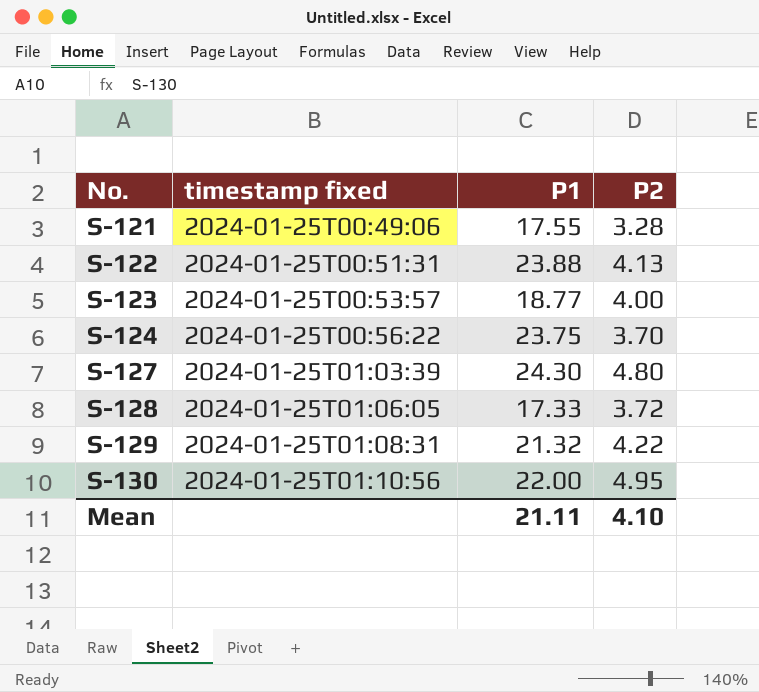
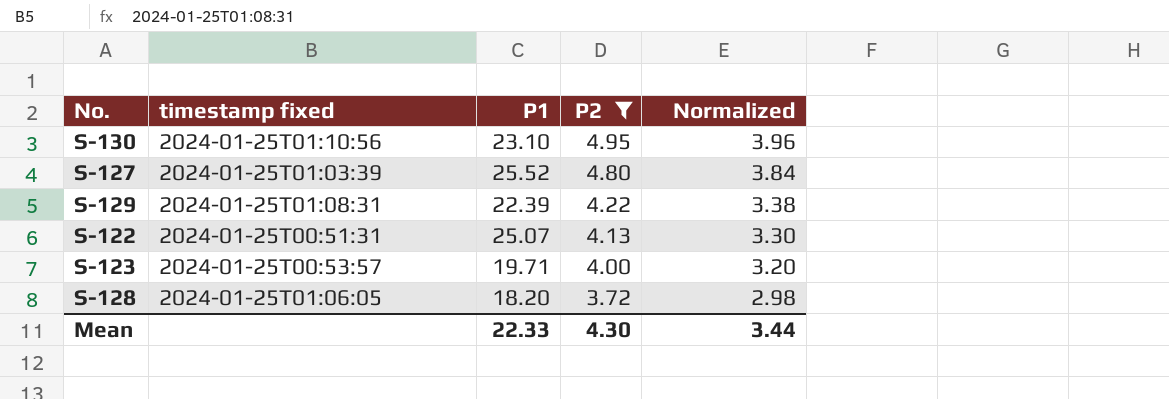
filter: none -> P2 >= 3.72
row order: No. ascending -> P2 descending
column Normalized | formula: none -> [P2] * 0.8
S-130 | P1: 22.00 -> 23.10
S-127 | P1: 24.30 -> 25.52
S-129 | P1: 21.32 -> 22.39
S-122 | P1: 23.88 -> 25.07
S-123 | P1: 18.77 -> 19.71
S-128 | P1: 17.33 -> 18.20
Mean | P1: 21.11 -> 22.33
Mean | P2: 4.10 -> 4.30

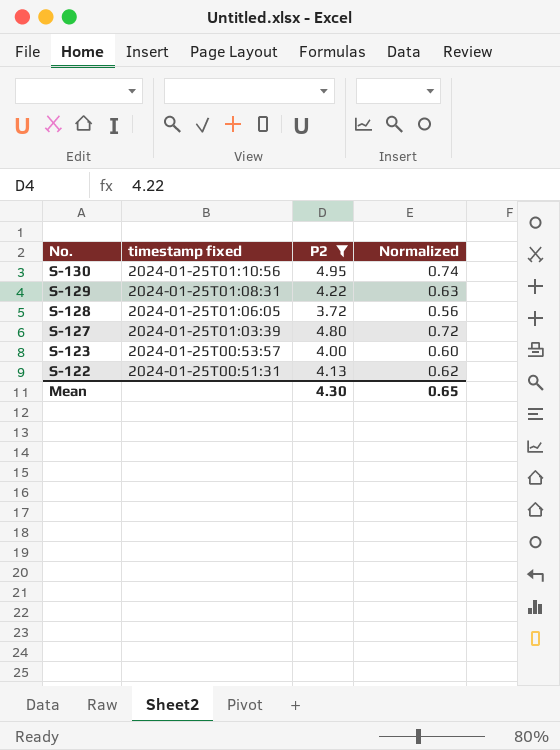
row order: P2 descending -> No. descending
column P1 | position: 3 -> none
column Normalized | formula: [P2] * 0.8 -> [P2] * 0.15
Mean | Normalized: 3.44 -> 0.65

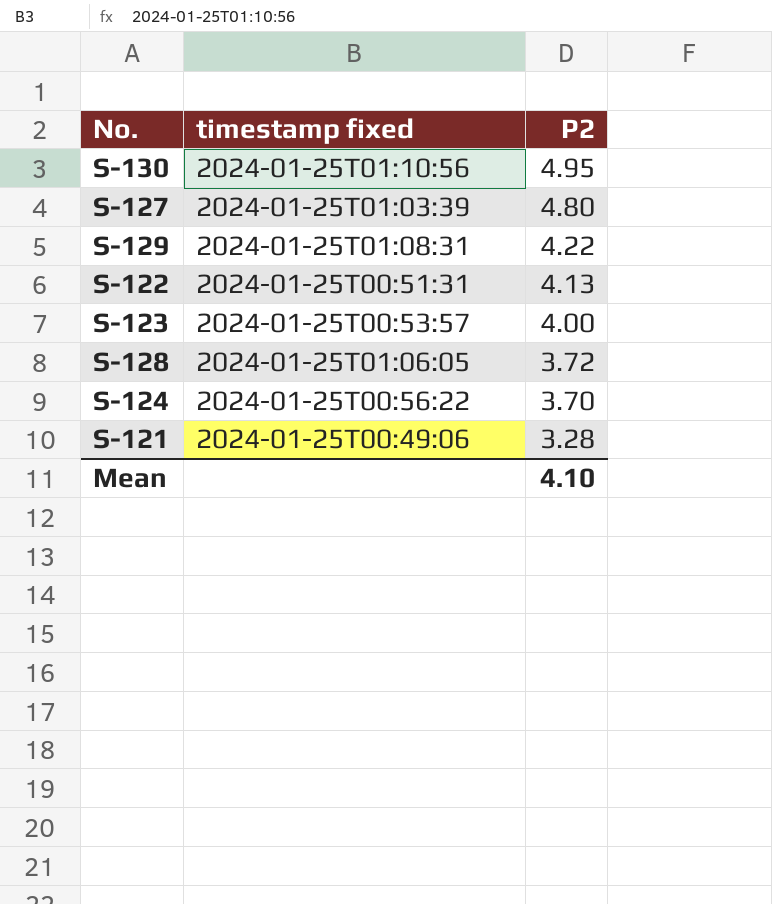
filter: P2 >= 3.72 -> none
row order: No. descending -> P2 descending
column Normalized | formula: [P2] * 0.15 -> none
Mean | P2: 4.30 -> 4.10

